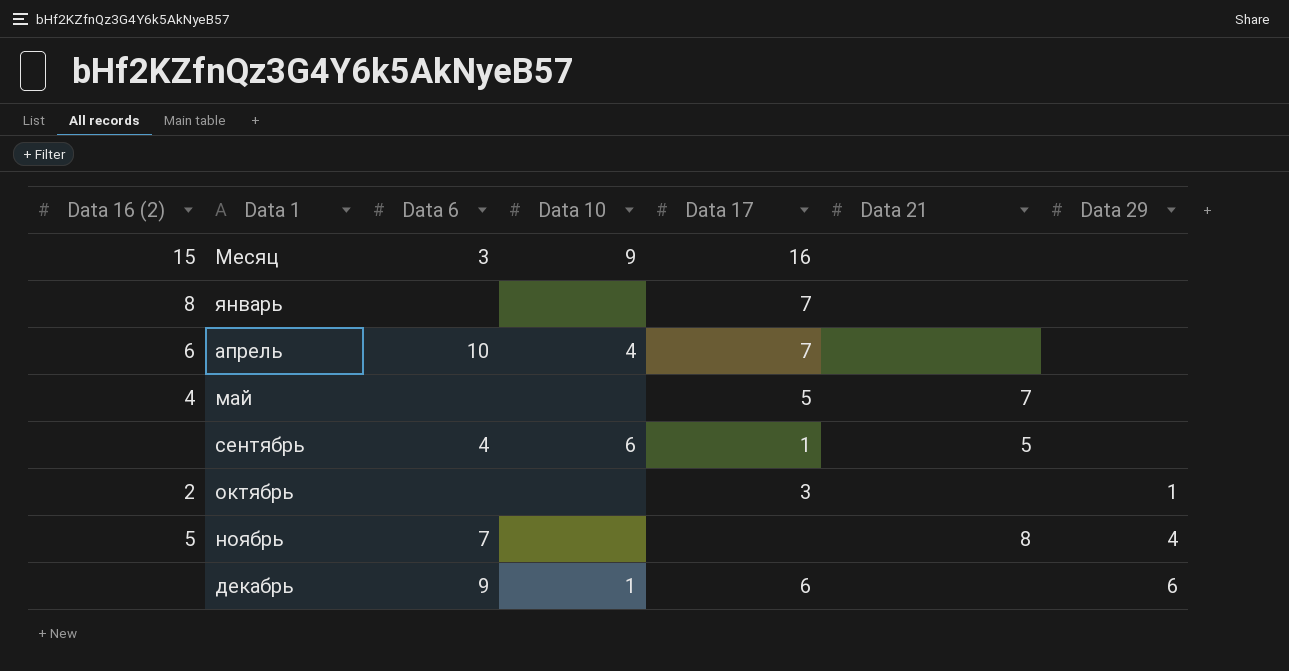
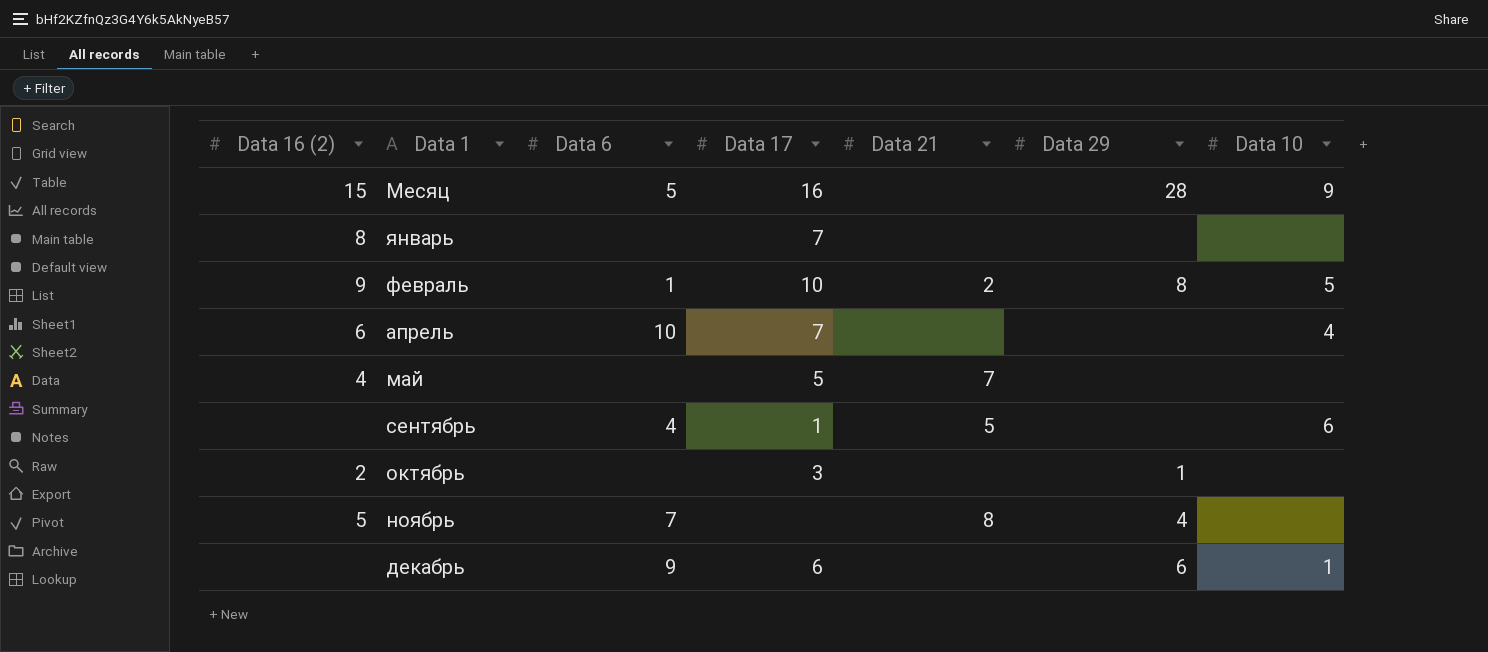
column Data 10 | position: 4 -> 7
Месяц | Data 6: 3 -> 5
Месяц | Data 29: none -> 28
row февраль: none -> 9 | 1 | 10 | 2 | 8 | 5

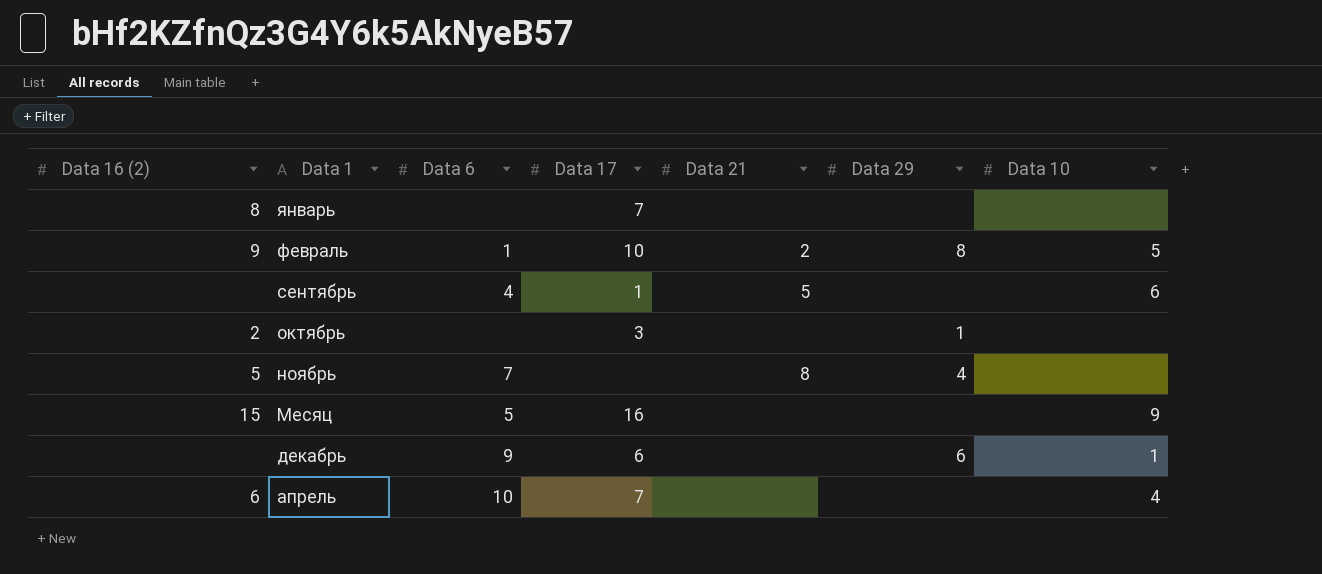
row order: none -> Data 1 descending
row май: 4 | none | 5 | 7 | none | none -> none
Месяц | Data 29: 28 -> none

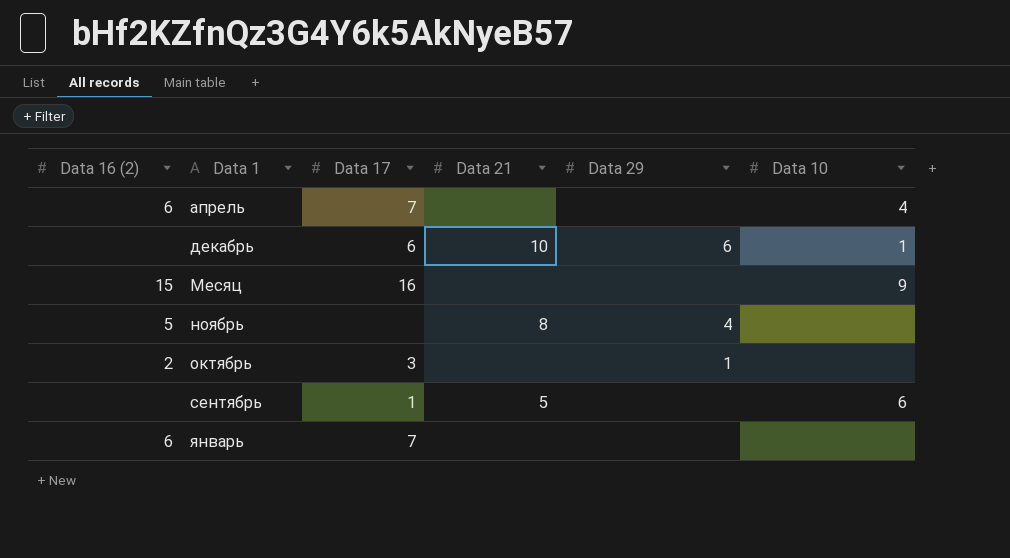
row order: Data 1 descending -> Data 1 ascending
column Data 6 | position: 3 -> none
row февраль: 9 | 1 | 10 | 2 | 8 | 5 -> none
декабрь | Data 21: none -> 10
январь | Data 16 (2): 8 -> 6

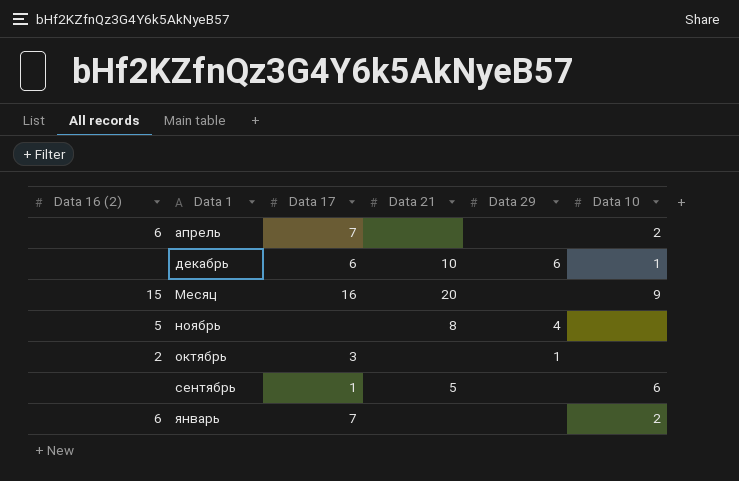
апрель | Data 10: 4 -> 2
Месяц | Data 21: none -> 20
январь | Data 10: none -> 2

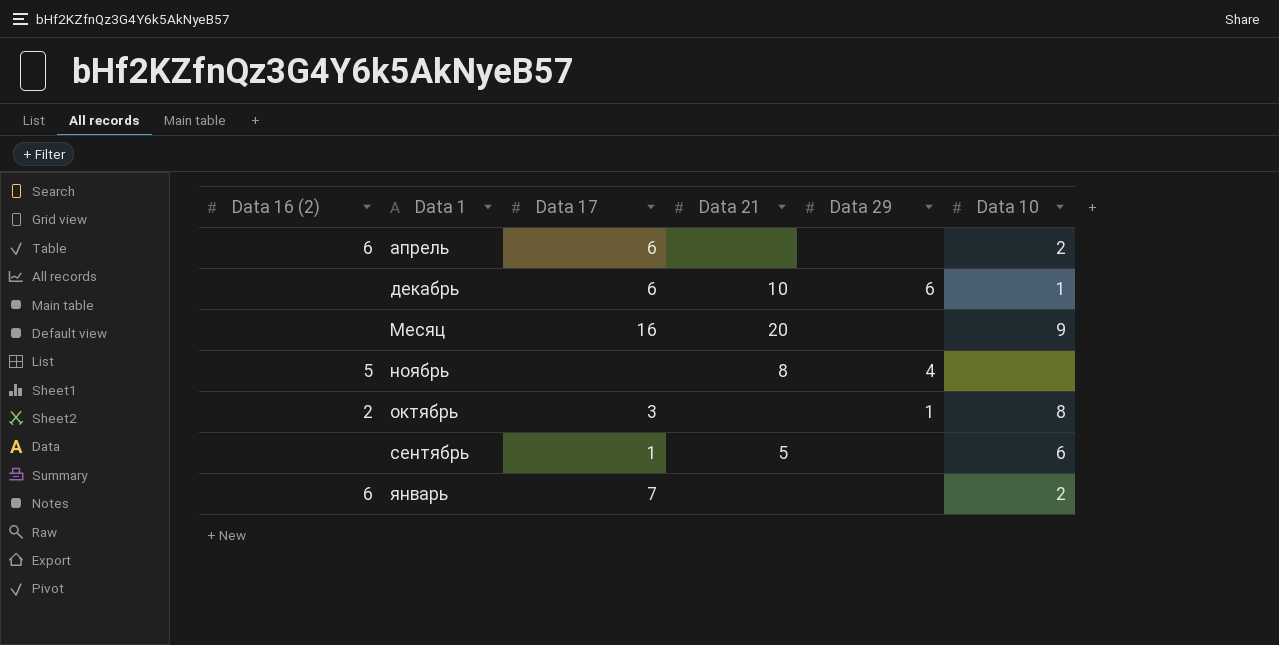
апрель | Data 17: 7 -> 6
Месяц | Data 16 (2): 15 -> none
октябрь | Data 10: none -> 8

